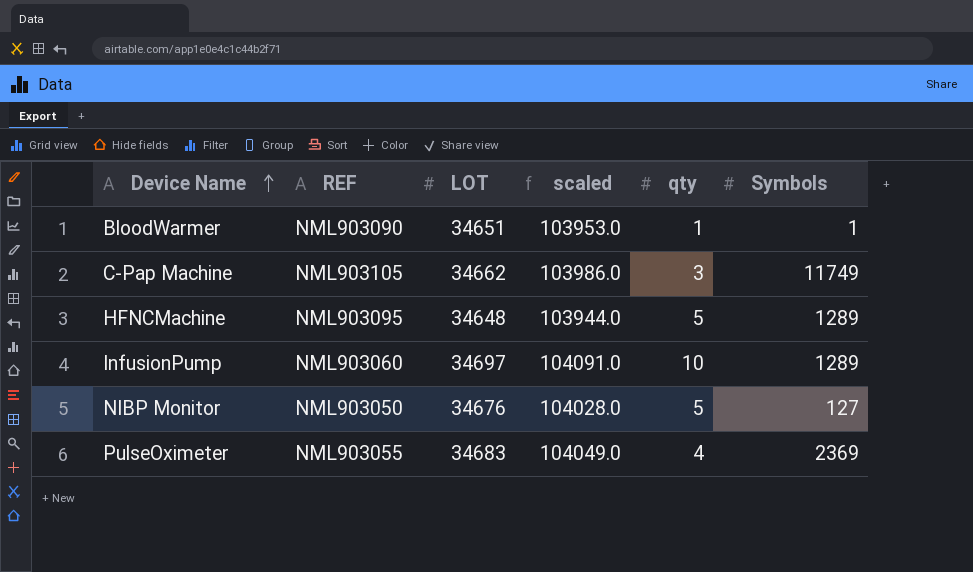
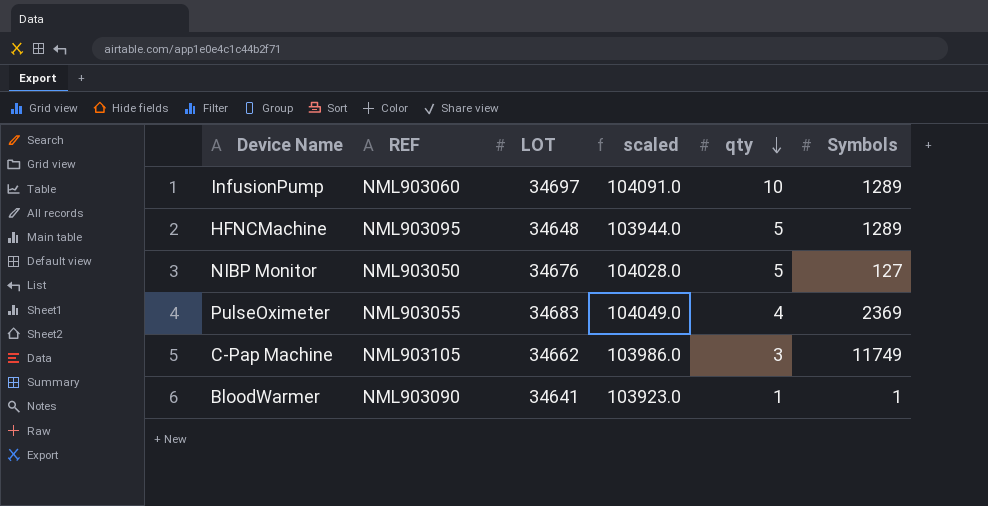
row order: Device Name ascending -> qty descending
BloodWarmer | LOT: 34651 -> 34641
BloodWarmer | scaled: 103953.0 -> 103923.0

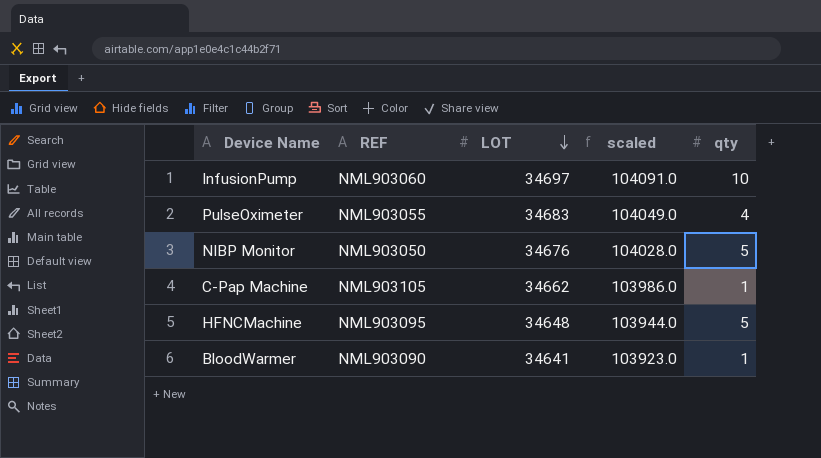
row order: qty descending -> LOT descending
column Symbols | position: 6 -> none
C-Pap Machine | qty: 3 -> 1

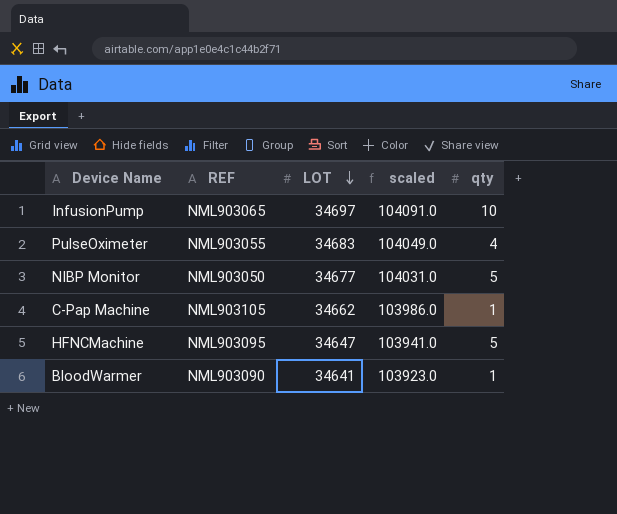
InfusionPump | REF: NML903060 -> NML903065
NIBP Monitor | LOT: 34676 -> 34677
NIBP Monitor | scaled: 104028.0 -> 104031.0
HFNCMachine | LOT: 34648 -> 34647
HFNCMachine | scaled: 103944.0 -> 103941.0

